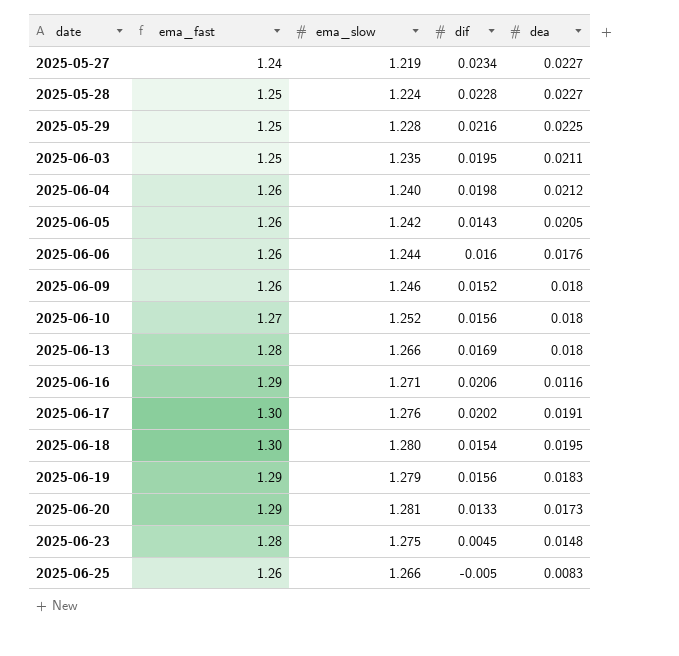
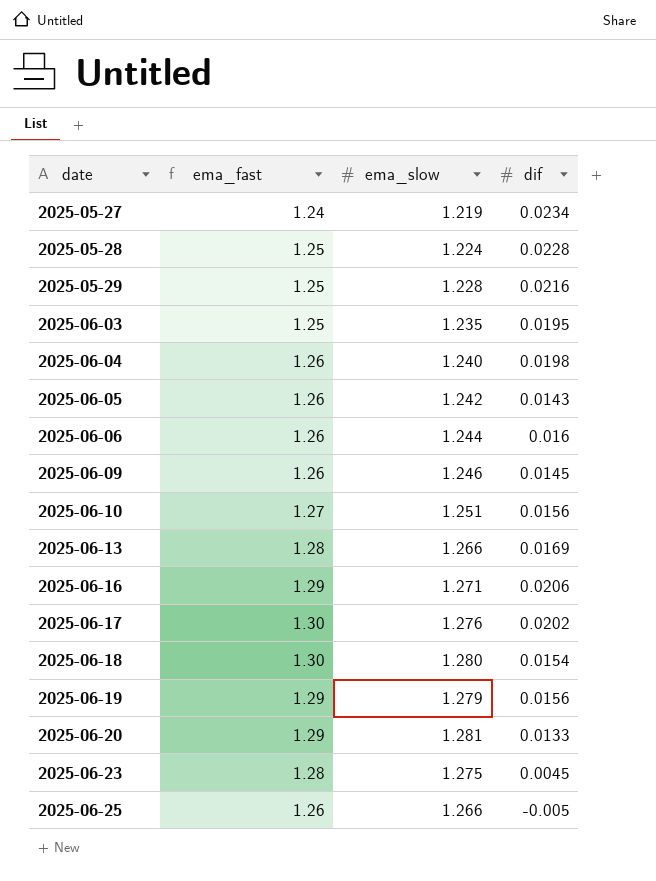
column dea | position: 5 -> none
2025-06-09 | dif: 0.0152 -> 0.0145
2025-06-10 | ema_slow: 1.252 -> 1.251

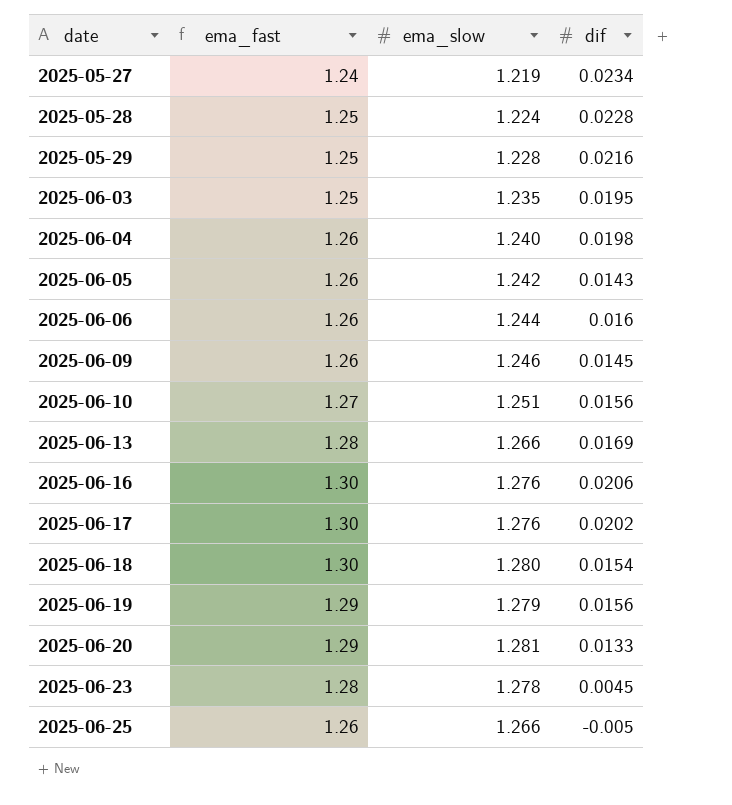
2025-06-16 | ema_fast: 1.29 -> 1.30
2025-06-16 | ema_slow: 1.271 -> 1.276
2025-06-23 | ema_slow: 1.275 -> 1.278

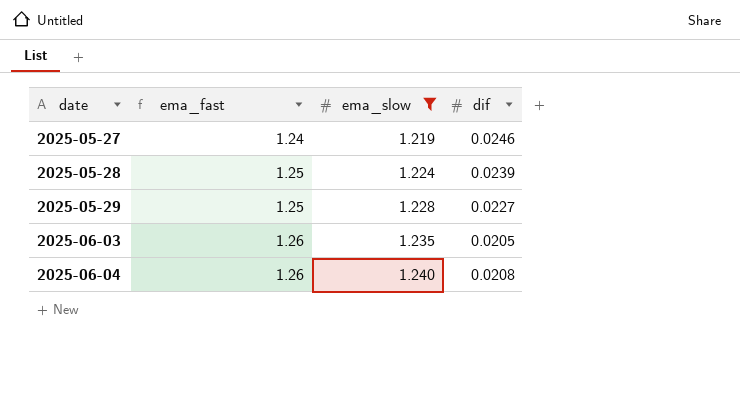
filter: none -> ema_slow <= 1.240
2025-05-27 | dif: 0.0234 -> 0.0246
2025-05-28 | dif: 0.0228 -> 0.0239
2025-05-29 | dif: 0.0216 -> 0.0227
2025-06-03 | ema_fast: 1.25 -> 1.26
2025-06-03 | dif: 0.0195 -> 0.0205
2025-06-04 | dif: 0.0198 -> 0.0208

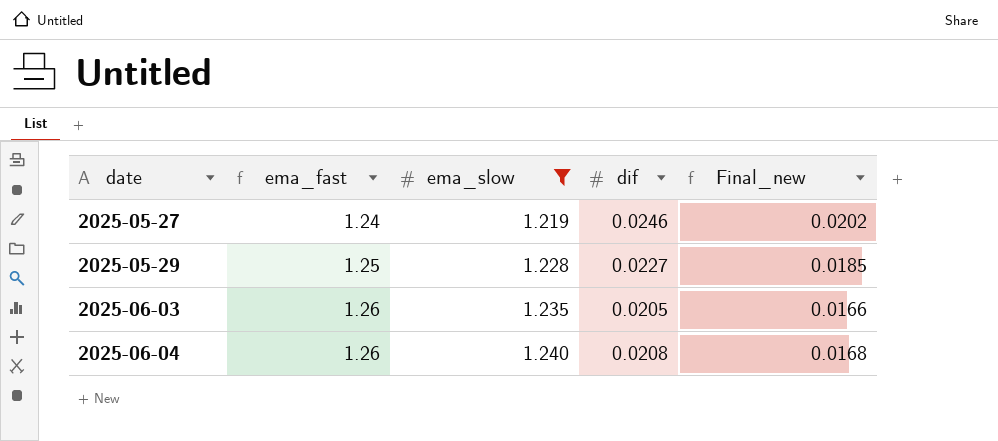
column Final_new | formula: none -> [dif] / [ema_slow]
row 2025-05-28: 1.25 | 1.224 | 0.0239 -> none

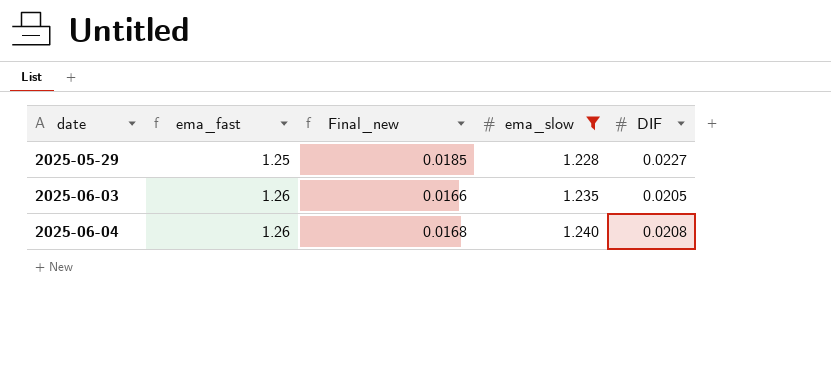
column Final_new | position: 5 -> 3
column name: dif -> DIF
row 2025-05-27: 1.24 | 1.219 | 0.0246 | 0.0202 -> none

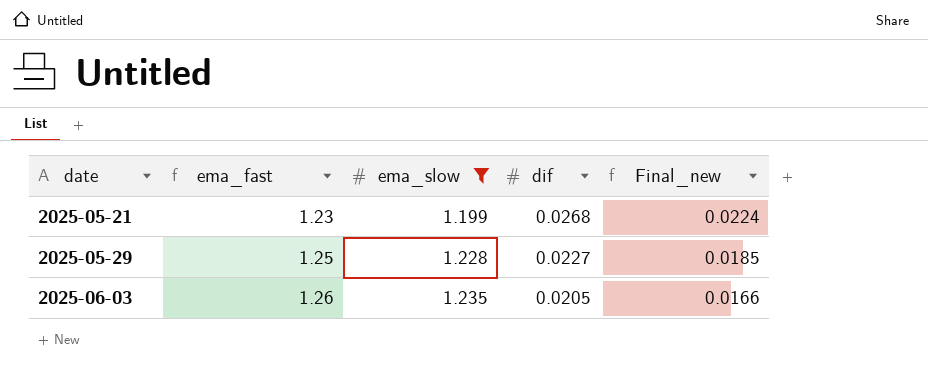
column name: DIF -> dif
column Final_new | position: 3 -> 5
row 2025-06-04: 1.26 | 0.0168 | 1.240 | 0.0208 -> none
row 2025-05-21: none -> 1.23 | 1.199 | 0.0268 | 0.0224

